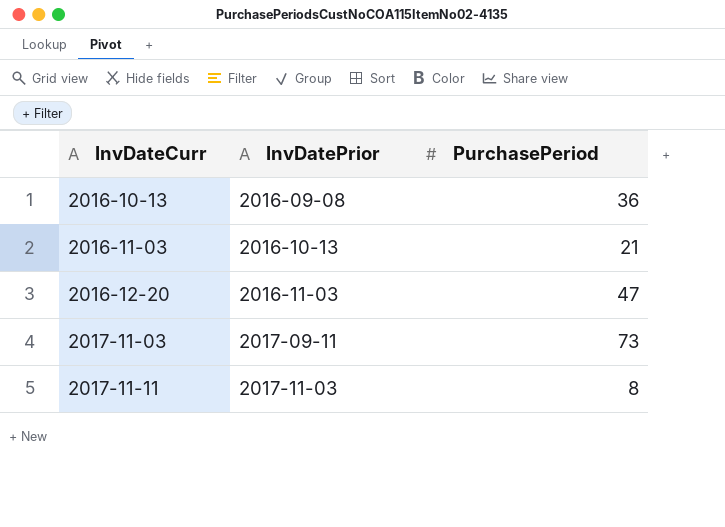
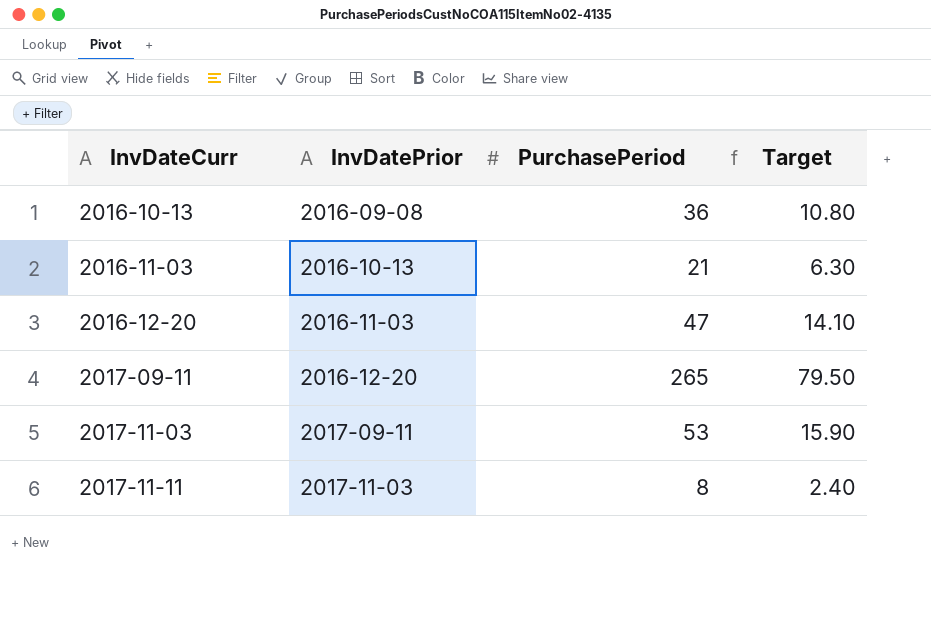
column Target | formula: none -> [PurchasePeriod] * 0.3
row 2017-09-11: none -> 2016-12-20 | 265 | 79.50
2017-11-03 | PurchasePeriod: 73 -> 53

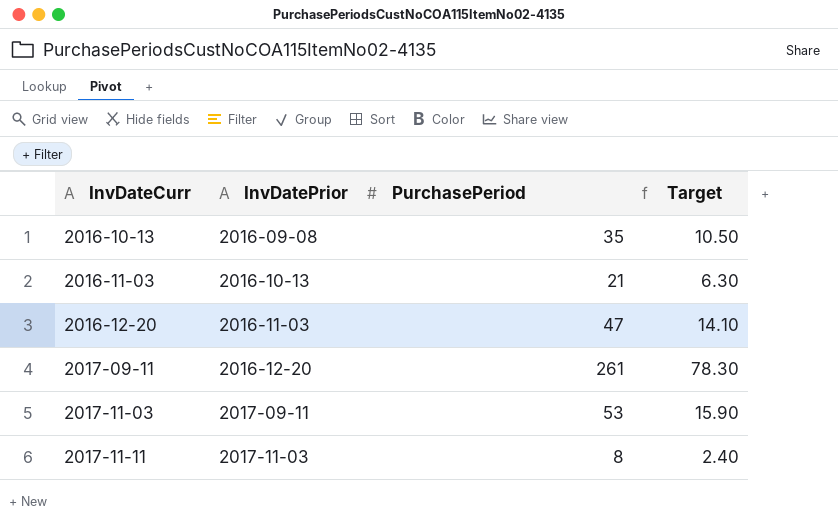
2016-10-13 | PurchasePeriod: 36 -> 35
2016-10-13 | Target: 10.80 -> 10.50
2017-09-11 | PurchasePeriod: 265 -> 261
2017-09-11 | Target: 79.50 -> 78.30

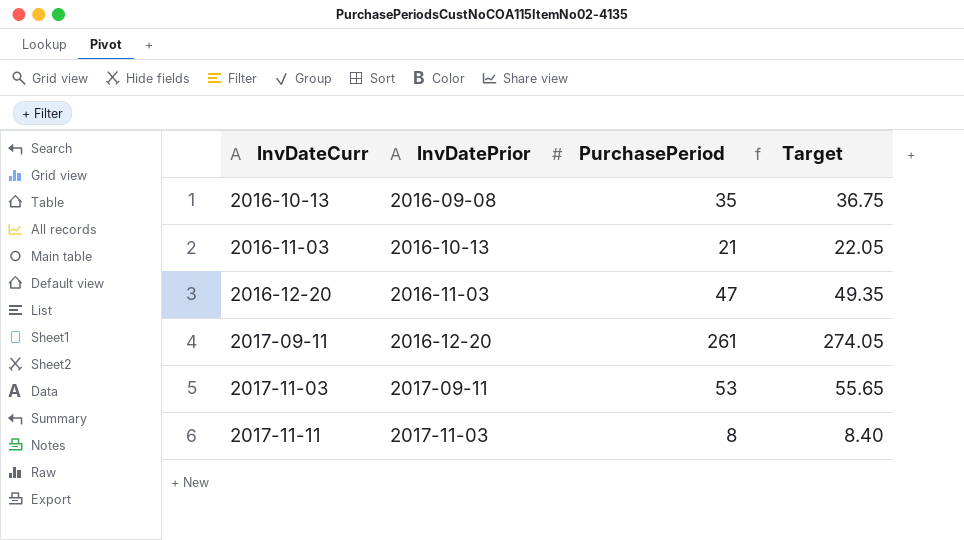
column Target | formula: [PurchasePeriod] * 0.3 -> [PurchasePeriod] * 1.05

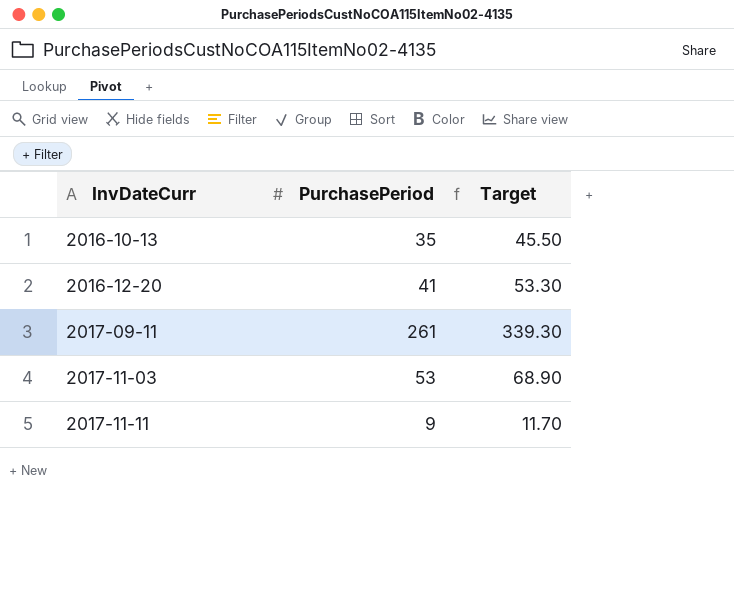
column InvDatePrior | position: 2 -> none
column Target | formula: [PurchasePeriod] * 1.05 -> [PurchasePeriod] * 1.3
row 2016-11-03: 2016-10-13 | 21 | 22.05 -> none
2016-12-20 | PurchasePeriod: 47 -> 41
2017-11-11 | PurchasePeriod: 8 -> 9

